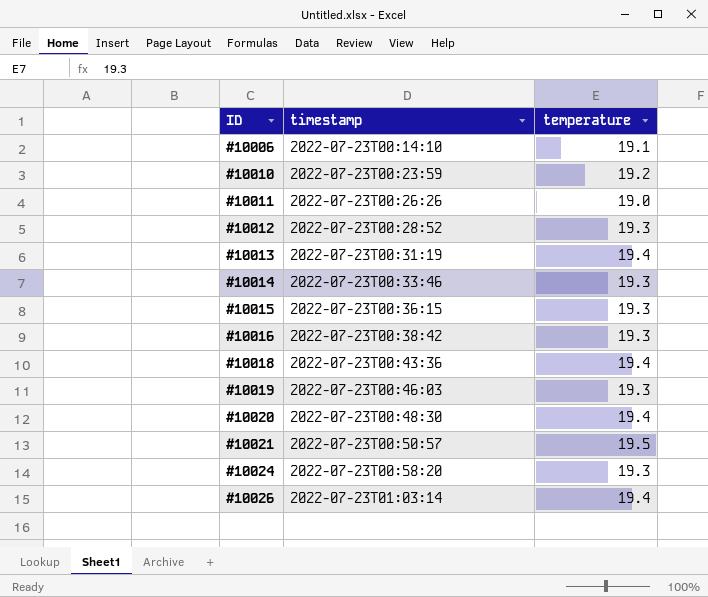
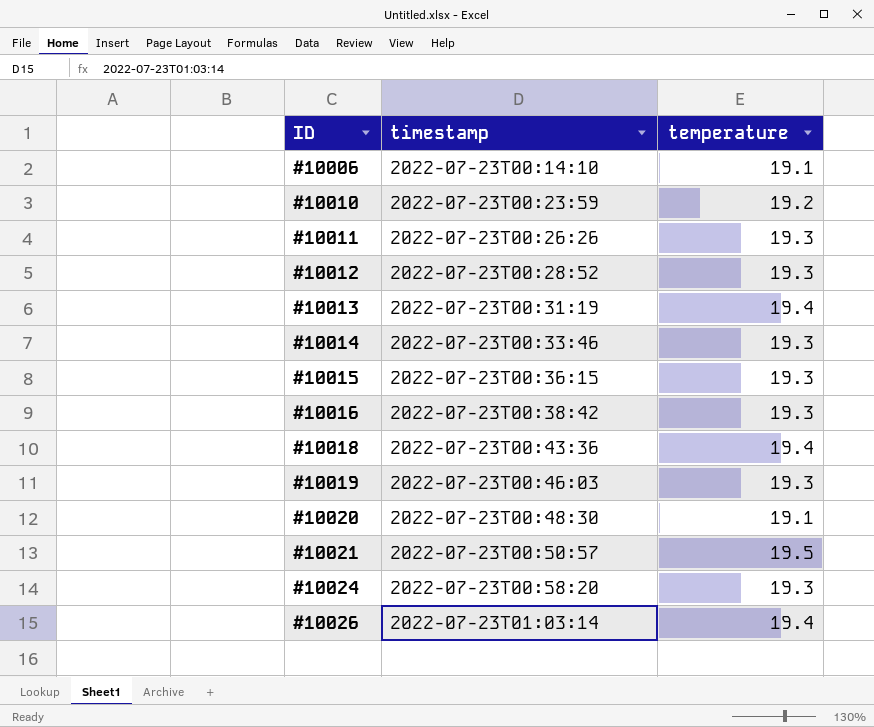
#10011 | temperature: 19.0 -> 19.3
#10020 | temperature: 19.4 -> 19.1

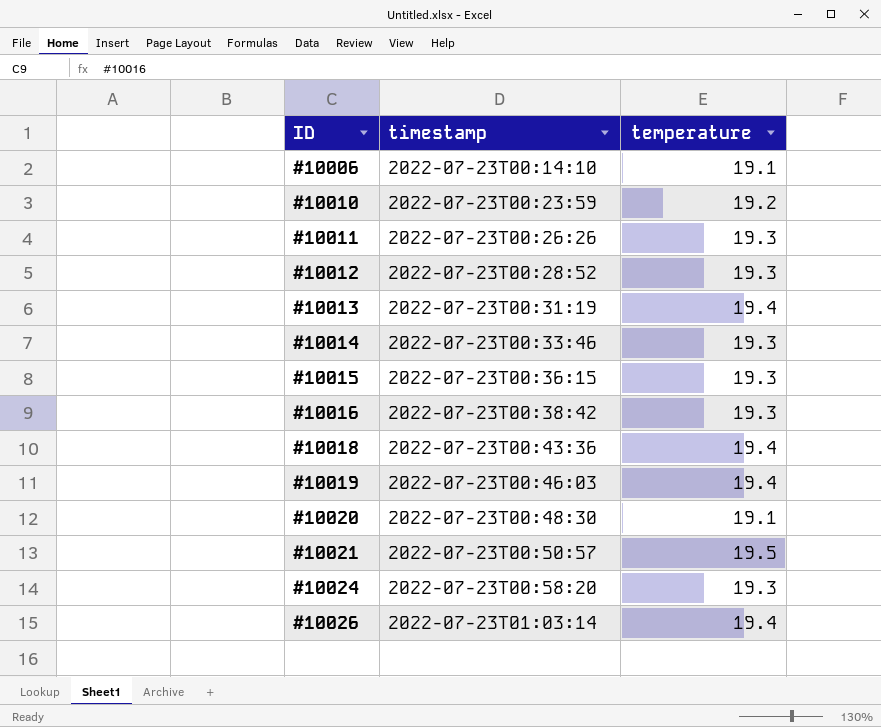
#10019 | temperature: 19.3 -> 19.4

